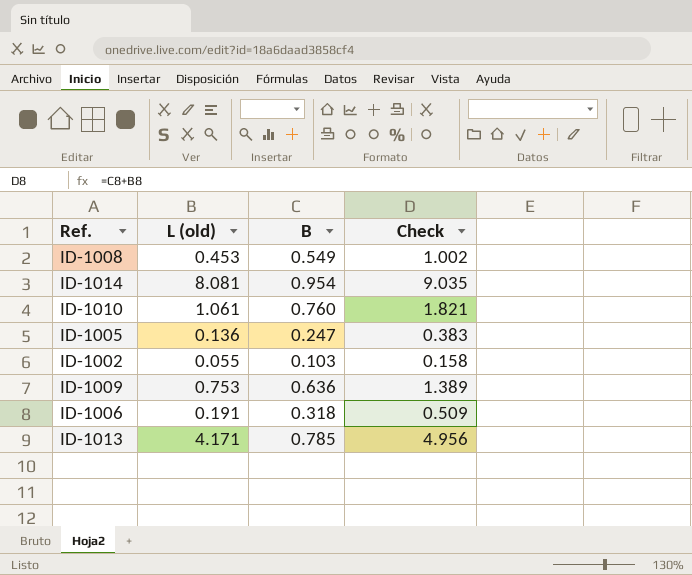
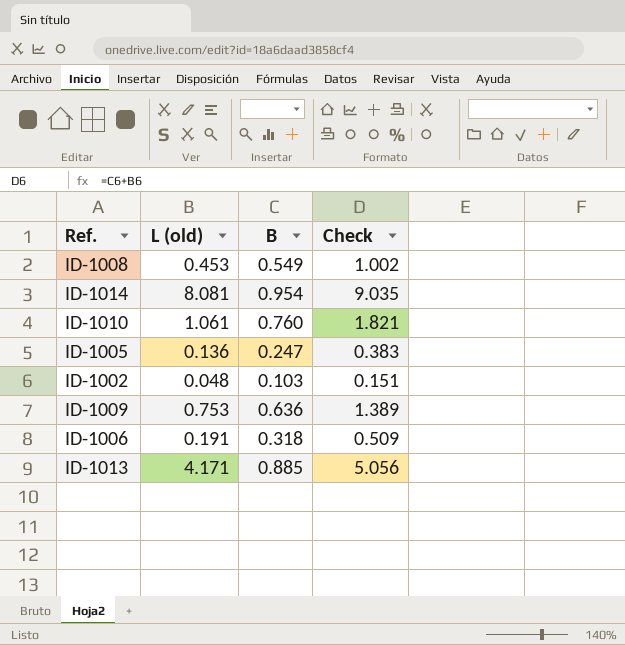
ID-1002 | L (old): 0.055 -> 0.048
ID-1002 | Check: 0.158 -> 0.151
ID-1013 | B: 0.785 -> 0.885
ID-1013 | Check: 4.956 -> 5.056

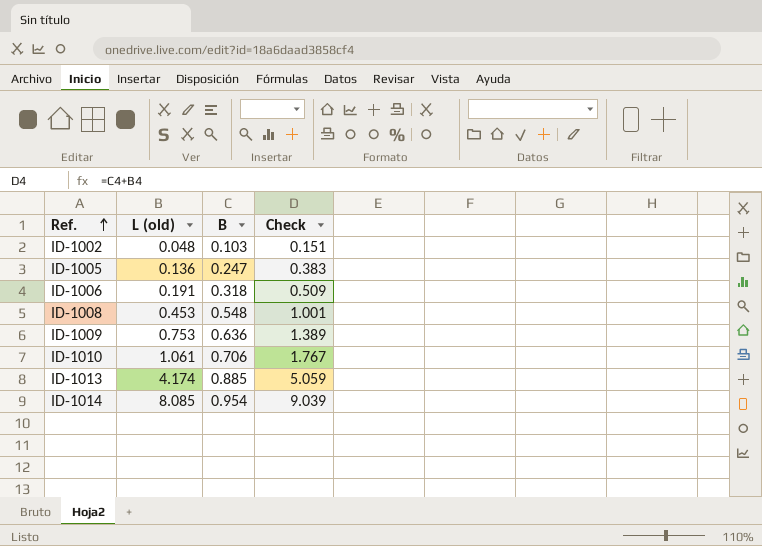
row order: none -> Ref. ascending
ID-1008 | B: 0.549 -> 0.548
ID-1008 | Check: 1.002 -> 1.001
ID-1010 | B: 0.760 -> 0.706
ID-1010 | Check: 1.821 -> 1.767
ID-1013 | L (old): 4.171 -> 4.174
ID-1013 | Check: 5.056 -> 5.059
ID-1014 | L (old): 8.081 -> 8.085
ID-1014 | Check: 9.035 -> 9.039

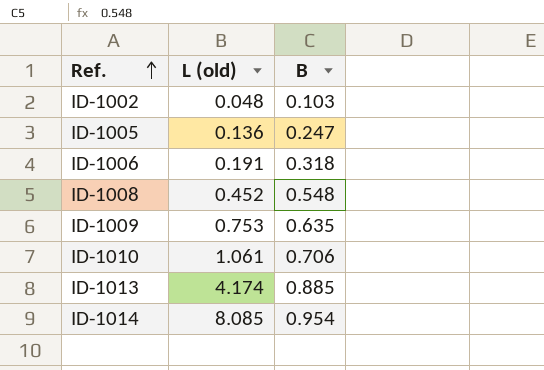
column Check | formula: [L (old)] + [B] -> none
ID-1008 | L (old): 0.453 -> 0.452
ID-1009 | B: 0.636 -> 0.635

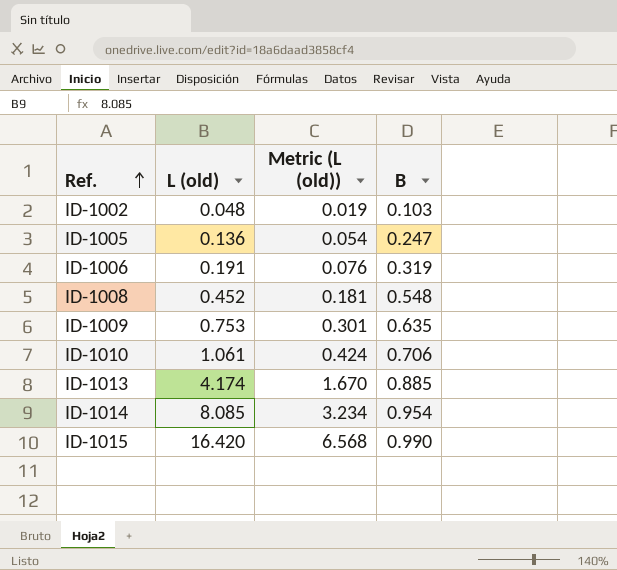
column Metric (L (old)) | formula: none -> [L (old)] * 0.4
ID-1006 | B: 0.318 -> 0.319
row ID-1015: none -> 16.420 | 6.568 | 0.990

